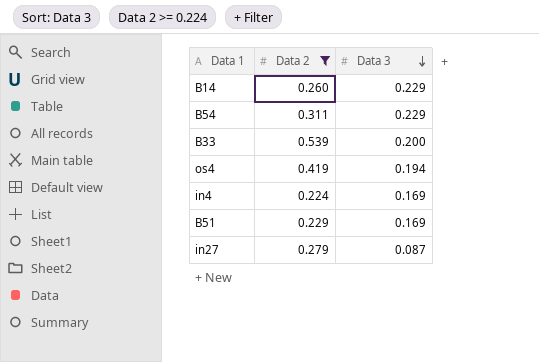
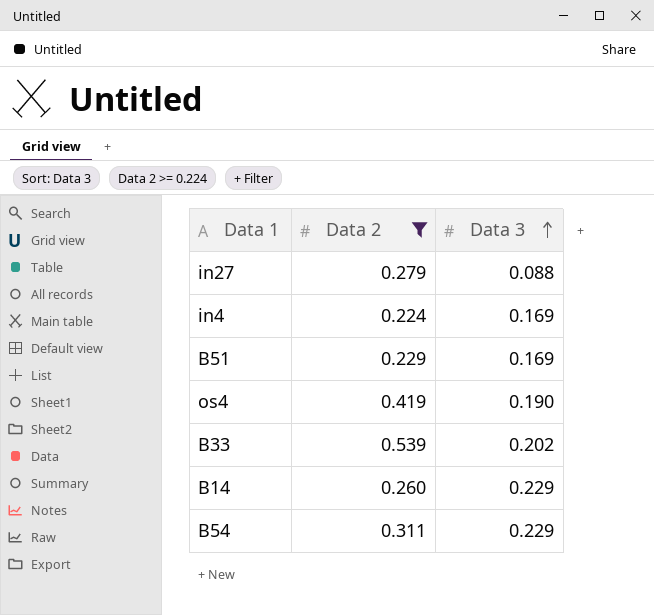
row order: Data 3 descending -> Data 3 ascending
in27 | Data 3: 0.087 -> 0.088
os4 | Data 3: 0.194 -> 0.190
B33 | Data 3: 0.200 -> 0.202

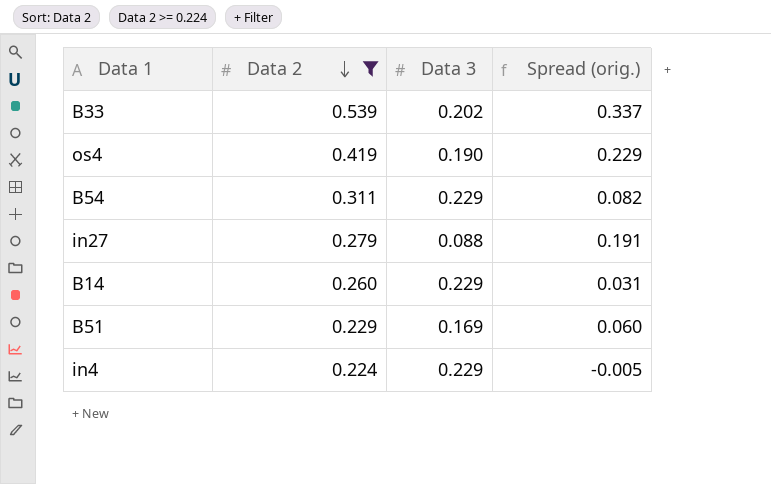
row order: Data 3 ascending -> Data 2 descending
column Spread (orig.) | formula: none -> [Data 2] - [Data 3]
in4 | Data 3: 0.169 -> 0.229

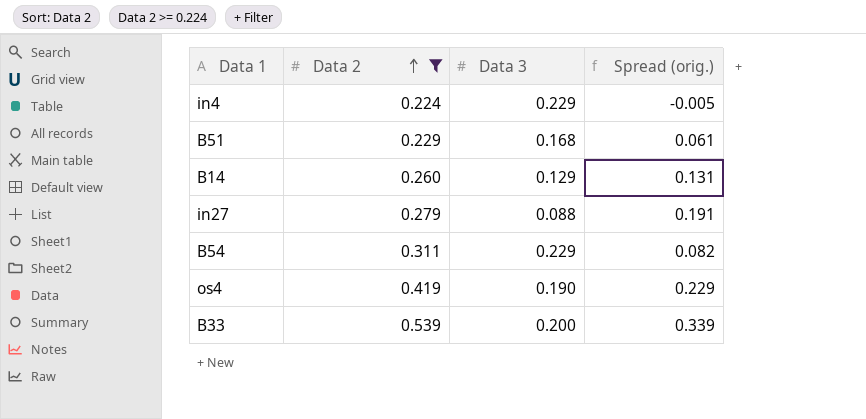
row order: Data 2 descending -> Data 2 ascending
B51 | Data 3: 0.169 -> 0.168
B51 | Spread (orig.): 0.060 -> 0.061
B14 | Data 3: 0.229 -> 0.129
B14 | Spread (orig.): 0.031 -> 0.131
B33 | Data 3: 0.202 -> 0.200
B33 | Spread (orig.): 0.337 -> 0.339

